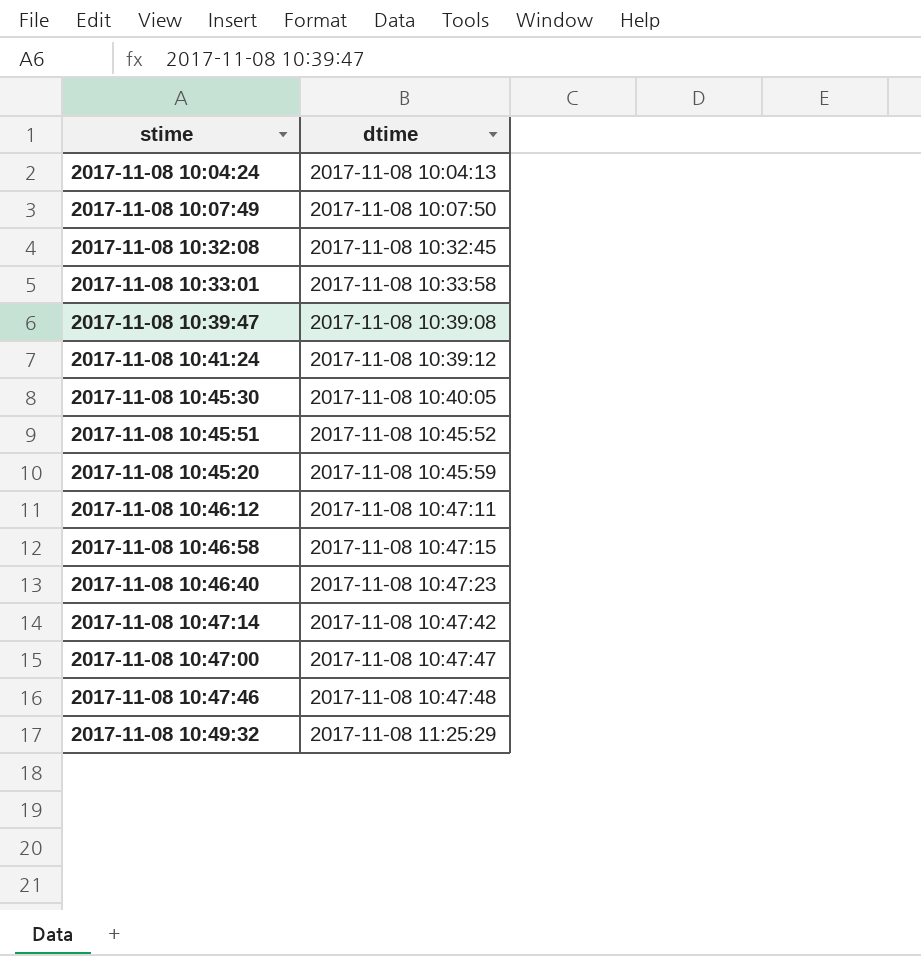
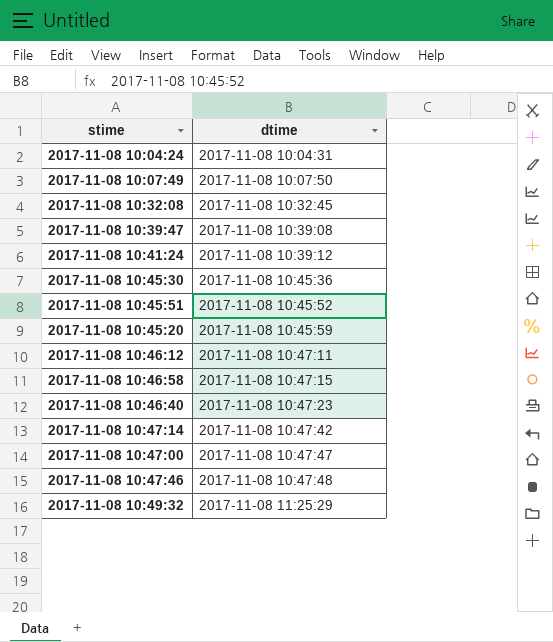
row 2017-11-08 10:33:01: 2017-11-08 10:33:58 -> none
2017-11-08 10:04:24 | dtime: 2017-11-08 10:04:13 -> 2017-11-08 10:04:31
2017-11-08 10:45:30 | dtime: 2017-11-08 10:40:05 -> 2017-11-08 10:45:36

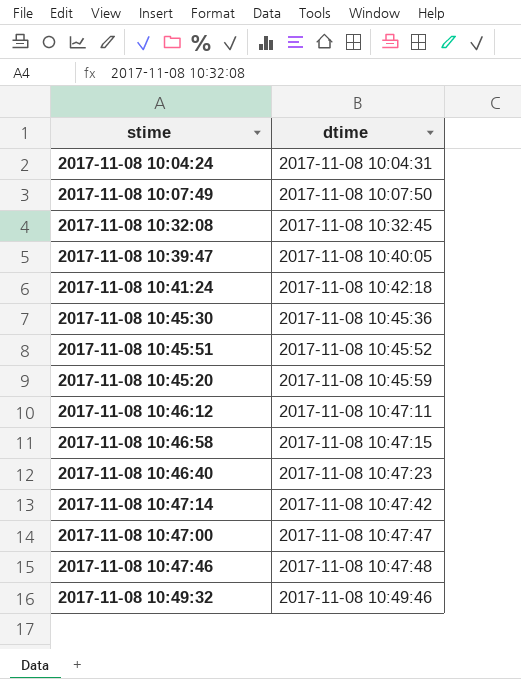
2017-11-08 10:39:47 | dtime: 2017-11-08 10:39:08 -> 2017-11-08 10:40:05
2017-11-08 10:41:24 | dtime: 2017-11-08 10:39:12 -> 2017-11-08 10:42:18
2017-11-08 10:49:32 | dtime: 2017-11-08 11:25:29 -> 2017-11-08 10:49:46

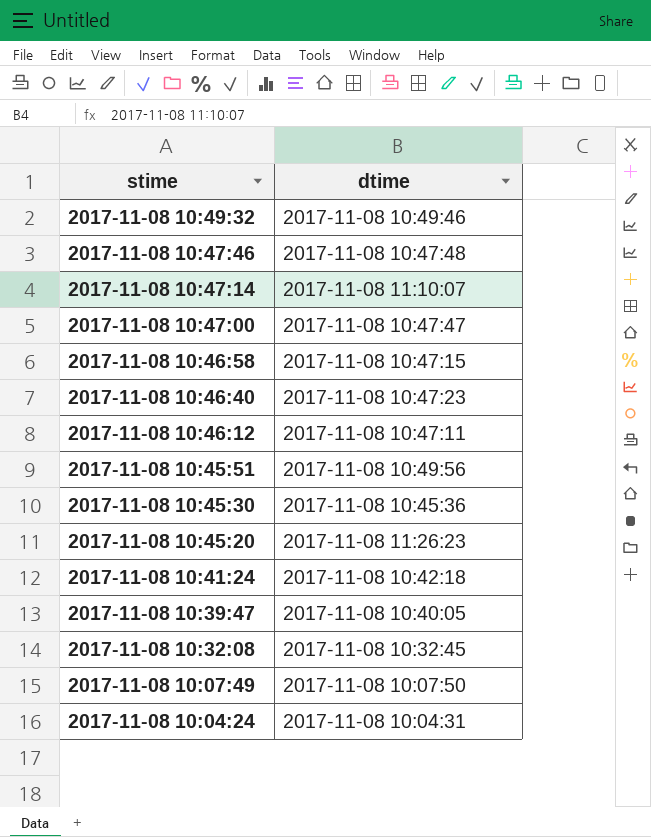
row order: dtime ascending -> stime descending
2017-11-08 10:47:14 | dtime: 2017-11-08 10:47:42 -> 2017-11-08 11:10:07
2017-11-08 10:45:51 | dtime: 2017-11-08 10:45:52 -> 2017-11-08 10:49:56
2017-11-08 10:45:20 | dtime: 2017-11-08 10:45:59 -> 2017-11-08 11:26:23

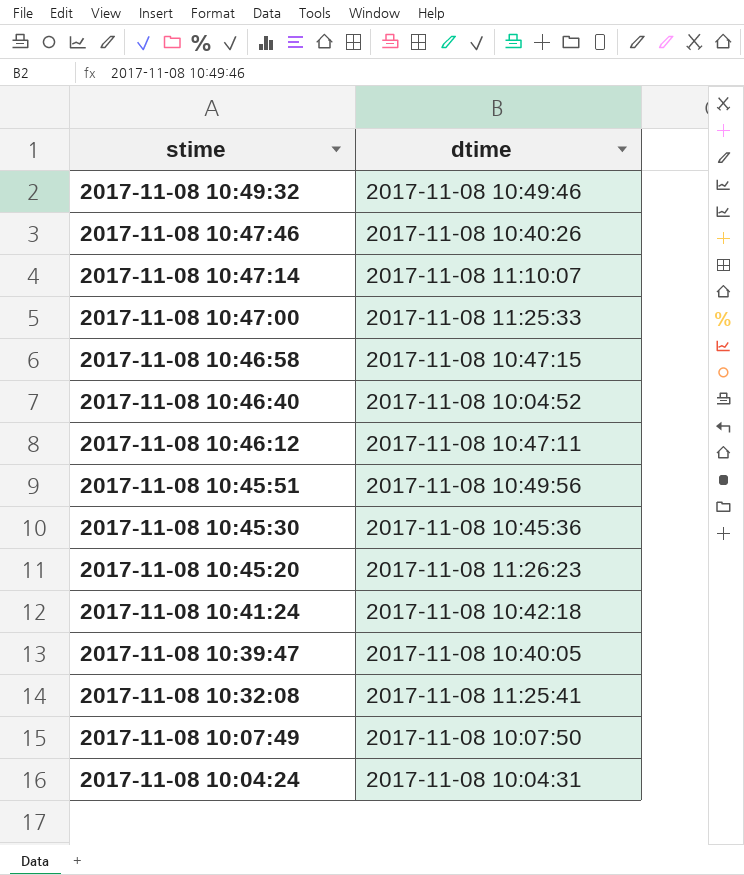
2017-11-08 10:47:46 | dtime: 2017-11-08 10:47:48 -> 2017-11-08 10:40:26
2017-11-08 10:47:00 | dtime: 2017-11-08 10:47:47 -> 2017-11-08 11:25:33
2017-11-08 10:46:40 | dtime: 2017-11-08 10:47:23 -> 2017-11-08 10:04:52
2017-11-08 10:32:08 | dtime: 2017-11-08 10:32:45 -> 2017-11-08 11:25:41

